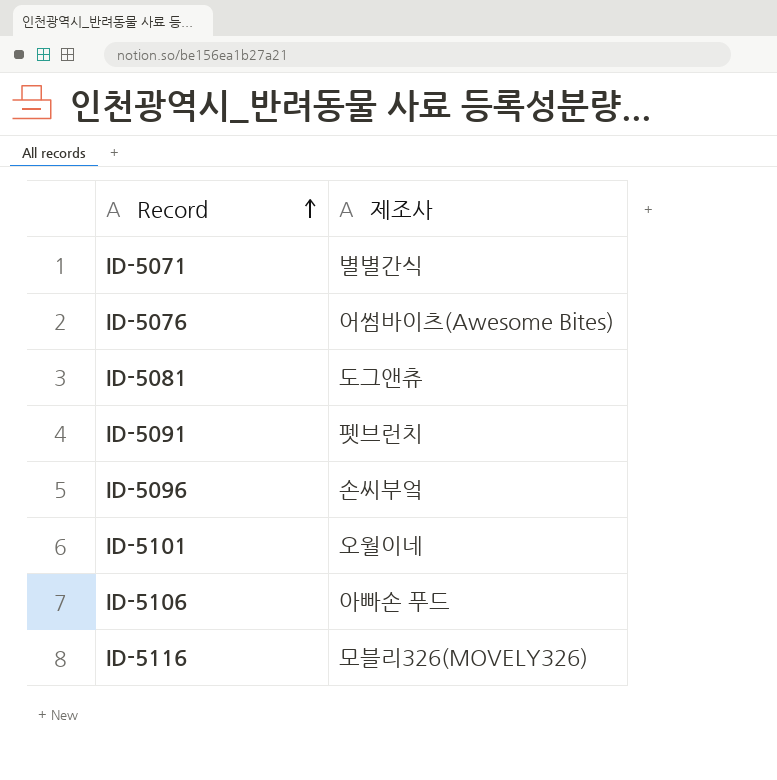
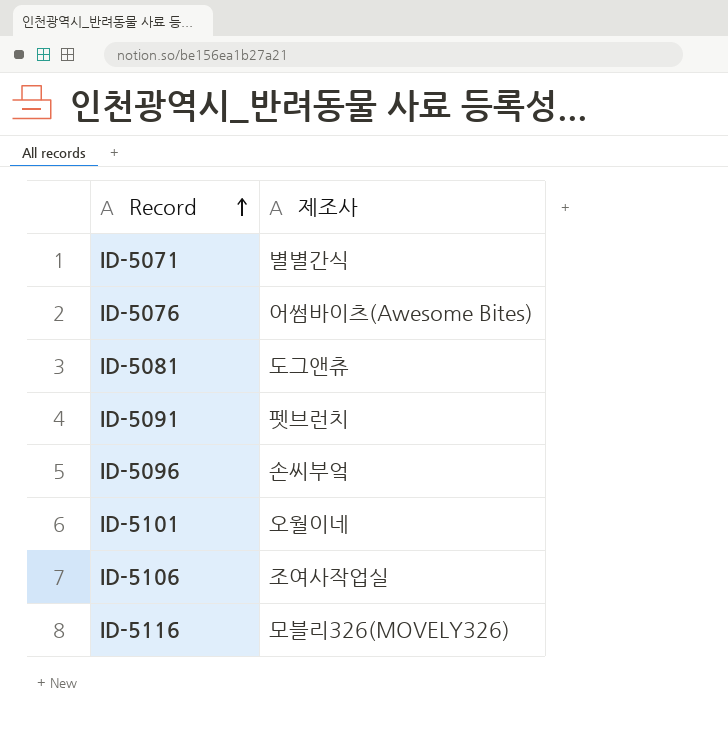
ID-5106 | 제조사: 아빠손 푸드 -> 조여사작업실

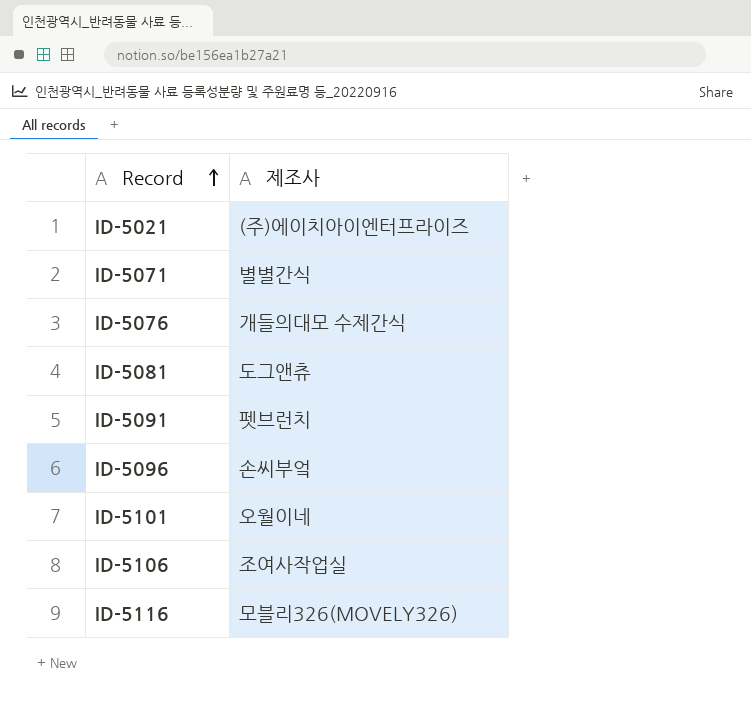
row ID-5021: none -> (주)에이치아이엔터프라이즈
ID-5076 | 제조사: 어썸바이츠(Awesome Bites) -> 개들의대모 수제간식

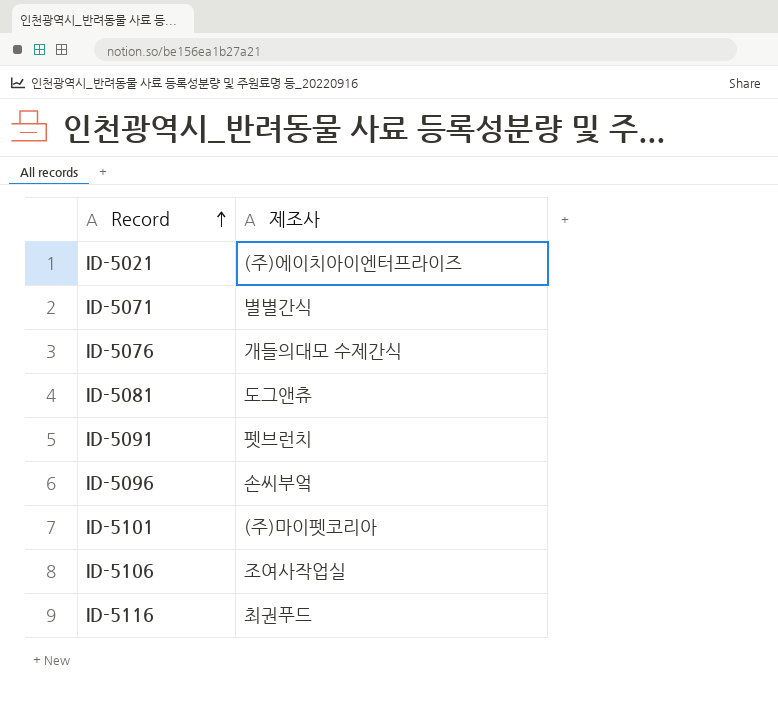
ID-5101 | 제조사: 오월이네 -> (주)마이펫코리아
ID-5116 | 제조사: 모블리326(MOVELY326) -> 최권푸드

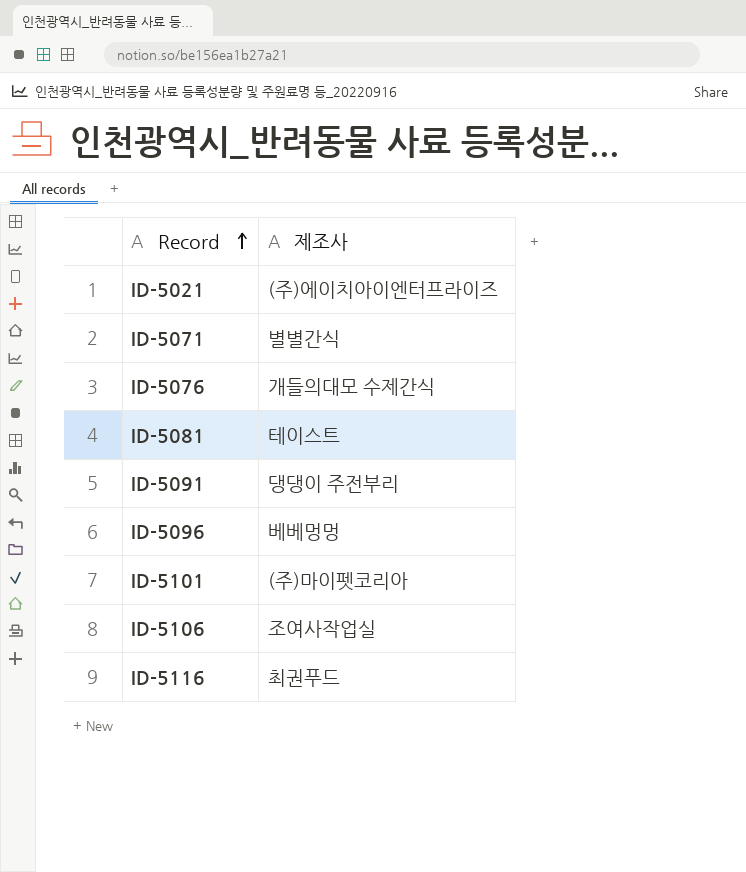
ID-5081 | 제조사: 도그앤츄 -> 테이스트
ID-5091 | 제조사: 펫브런치 -> 댕댕이 주전부리
ID-5096 | 제조사: 손씨부엌 -> 베베멍멍

